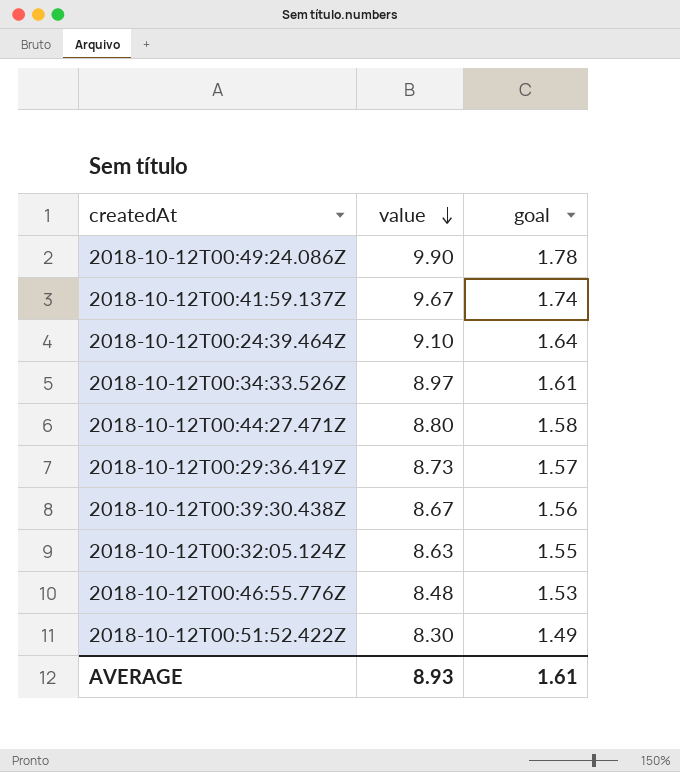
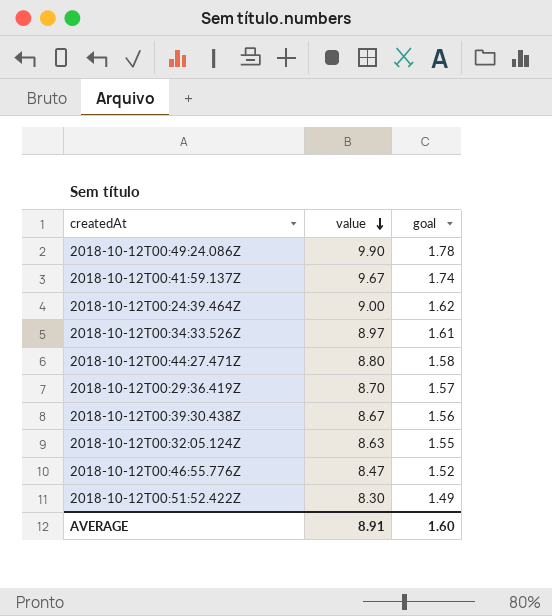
2018-10-12T00:24:39.464Z | value: 9.10 -> 9.00
2018-10-12T00:24:39.464Z | goal: 1.64 -> 1.62
2018-10-12T00:29:36.419Z | value: 8.73 -> 8.70
2018-10-12T00:46:55.776Z | value: 8.48 -> 8.47
2018-10-12T00:46:55.776Z | goal: 1.53 -> 1.52
AVERAGE | value: 8.93 -> 8.91
AVERAGE | goal: 1.61 -> 1.60

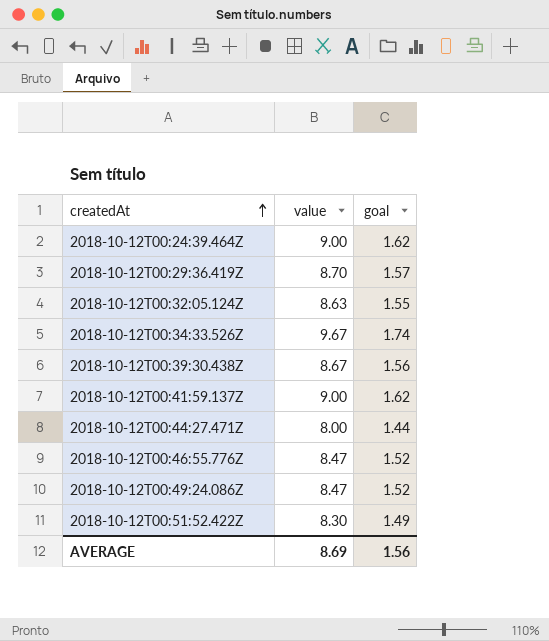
row order: value descending -> createdAt ascending
2018-10-12T00:34:33.526Z | value: 8.97 -> 9.67
2018-10-12T00:34:33.526Z | goal: 1.61 -> 1.74
2018-10-12T00:41:59.137Z | value: 9.67 -> 9.00
2018-10-12T00:41:59.137Z | goal: 1.74 -> 1.62
2018-10-12T00:44:27.471Z | value: 8.80 -> 8.00
2018-10-12T00:44:27.471Z | goal: 1.58 -> 1.44
2018-10-12T00:49:24.086Z | value: 9.90 -> 8.47
2018-10-12T00:49:24.086Z | goal: 1.78 -> 1.52
AVERAGE | value: 8.91 -> 8.69
AVERAGE | goal: 1.60 -> 1.56

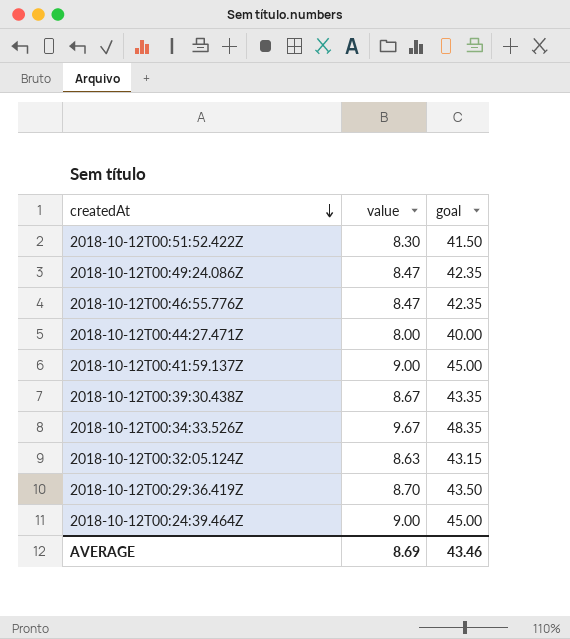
row order: createdAt ascending -> createdAt descending
column goal | formula: [value] * 0.18 -> [value] * 5
AVERAGE | goal: 1.56 -> 43.46

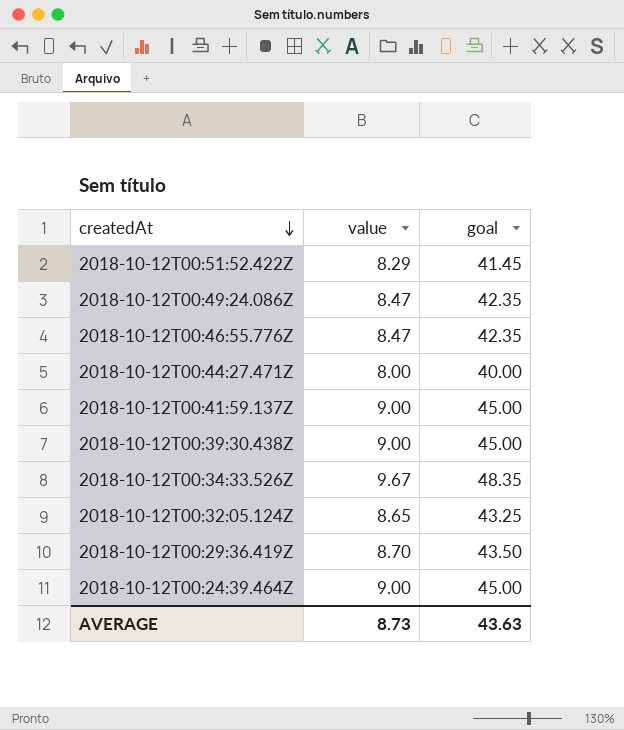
2018-10-12T00:51:52.422Z | value: 8.30 -> 8.29
2018-10-12T00:51:52.422Z | goal: 41.50 -> 41.45
2018-10-12T00:39:30.438Z | value: 8.67 -> 9.00
2018-10-12T00:39:30.438Z | goal: 43.35 -> 45.00
2018-10-12T00:32:05.124Z | value: 8.63 -> 8.65
2018-10-12T00:32:05.124Z | goal: 43.15 -> 43.25
AVERAGE | value: 8.69 -> 8.73
AVERAGE | goal: 43.46 -> 43.63

